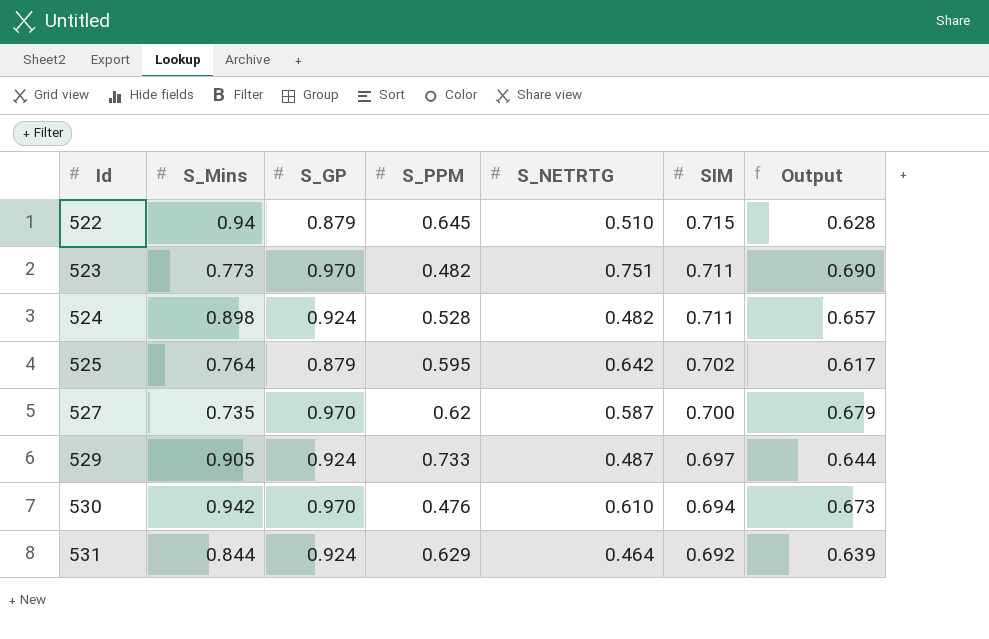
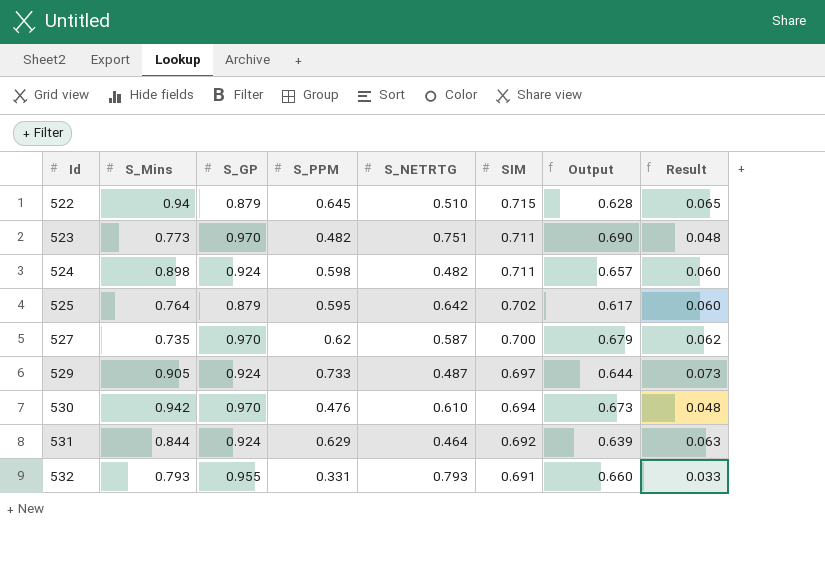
column Result | formula: none -> [S_PPM] * 0.1
524 | S_PPM: 0.528 -> 0.598
row 532: none -> 0.793 | 0.955 | 0.331 | 0.793 | 0.691 | 0.660 | 0.033

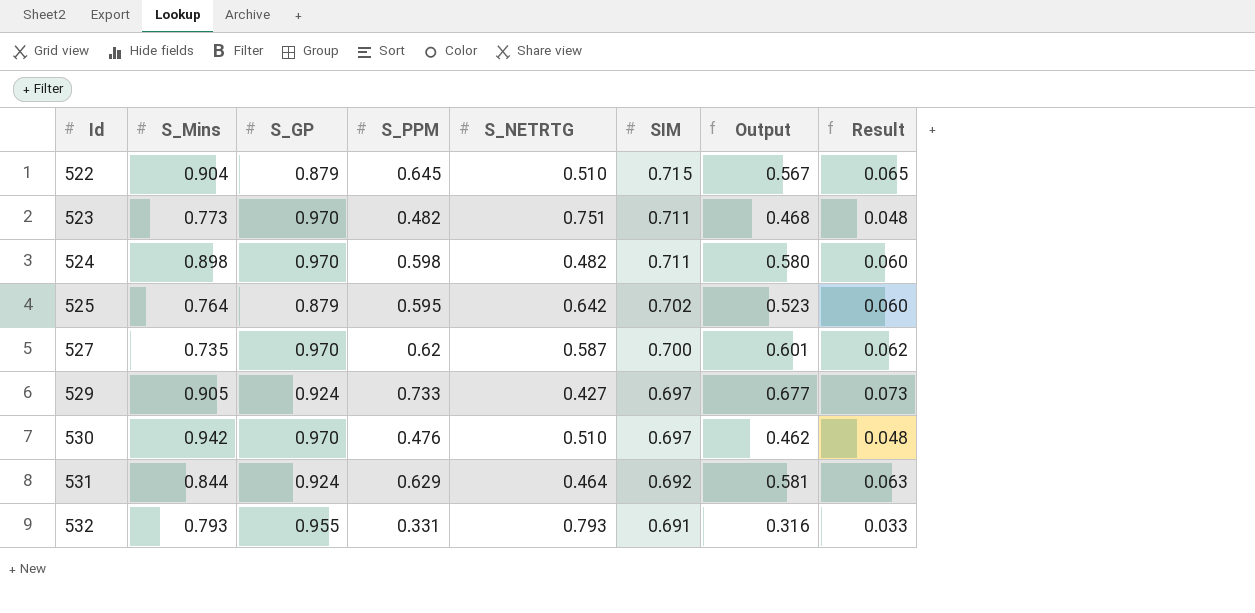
column Output | formula: [S_GP] * [SIM] -> [S_GP] * [S_PPM]
522 | S_Mins: 0.94 -> 0.904
524 | S_GP: 0.924 -> 0.970
529 | S_NETRTG: 0.487 -> 0.427
530 | S_NETRTG: 0.610 -> 0.510
530 | SIM: 0.694 -> 0.697

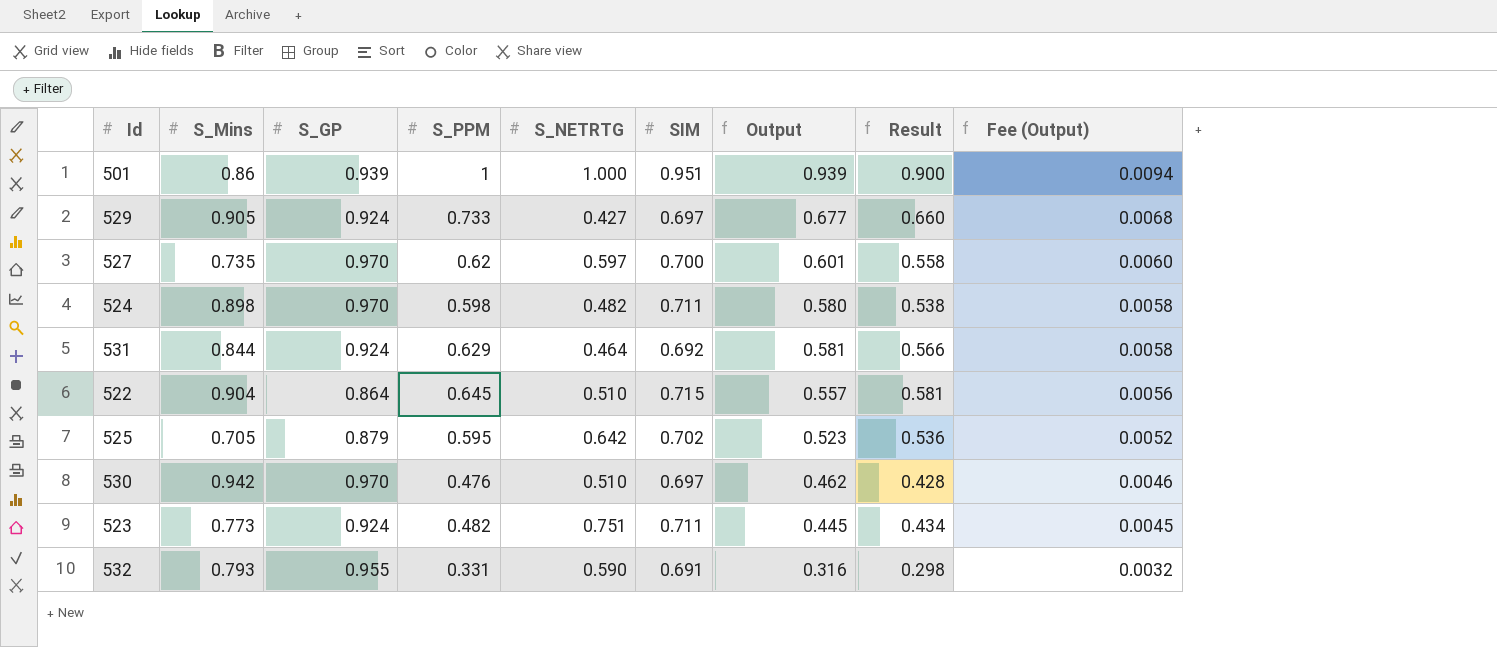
row order: Id ascending -> Fee (Output) descending
column Result | formula: [S_PPM] * 0.1 -> [S_PPM] * 0.9
column Fee (Output) | formula: none -> [Output] * 0.01
row 501: none -> 0.86 | 0.939 | 1 | 1.000 | 0.951 | 0.939 | 0.900 | 0.0094
527 | S_NETRTG: 0.587 -> 0.597
522 | S_GP: 0.879 -> 0.864
522 | Output: 0.567 -> 0.557
525 | S_Mins: 0.764 -> 0.705
523 | S_GP: 0.970 -> 0.924
523 | Output: 0.468 -> 0.445
532 | S_NETRTG: 0.793 -> 0.590

